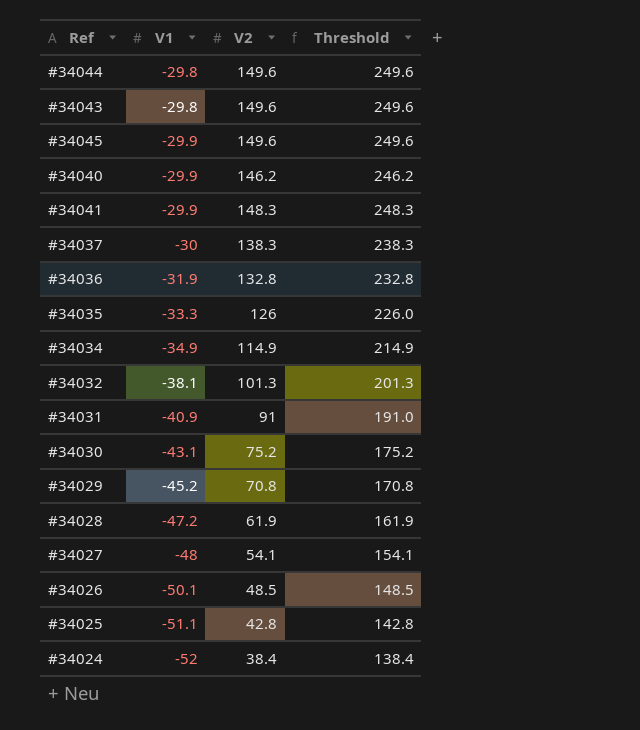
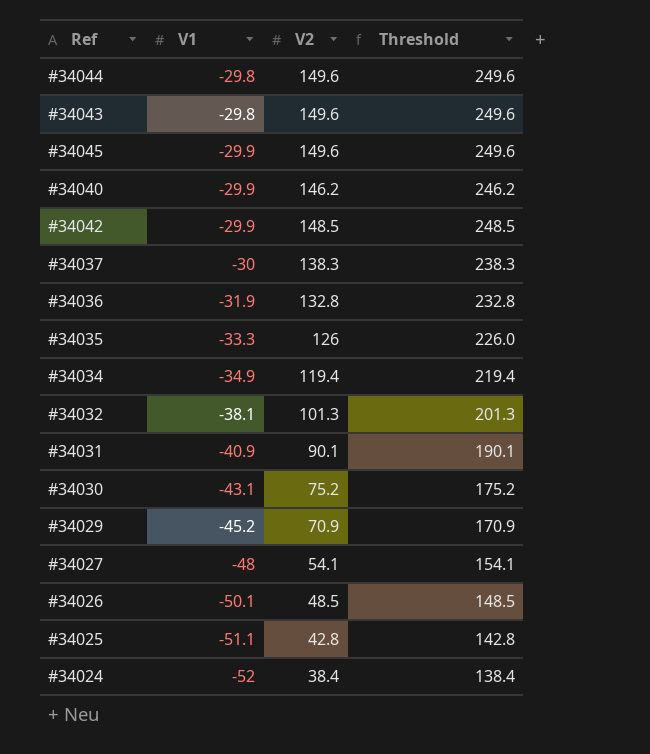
row #34041: -29.9 | 148.3 | 248.3 -> none
row #34028: -47.2 | 61.9 | 161.9 -> none
row #34042: none -> -29.9 | 148.5 | 248.5
#34034 | V2: 114.9 -> 119.4
#34034 | Threshold: 214.9 -> 219.4
#34031 | V2: 91 -> 90.1
#34031 | Threshold: 191.0 -> 190.1
#34029 | V2: 70.8 -> 70.9
#34029 | Threshold: 170.8 -> 170.9

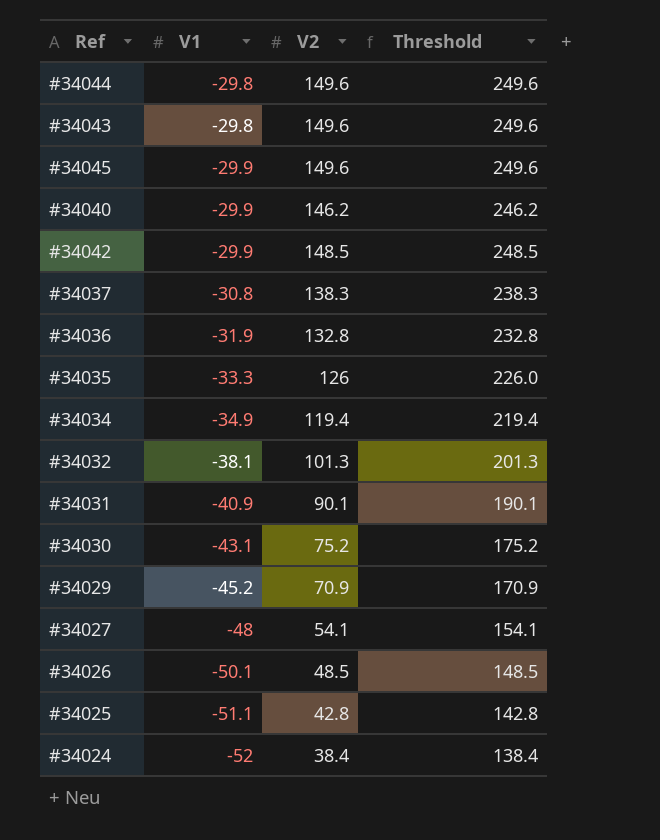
#34037 | V1: -30 -> -30.8

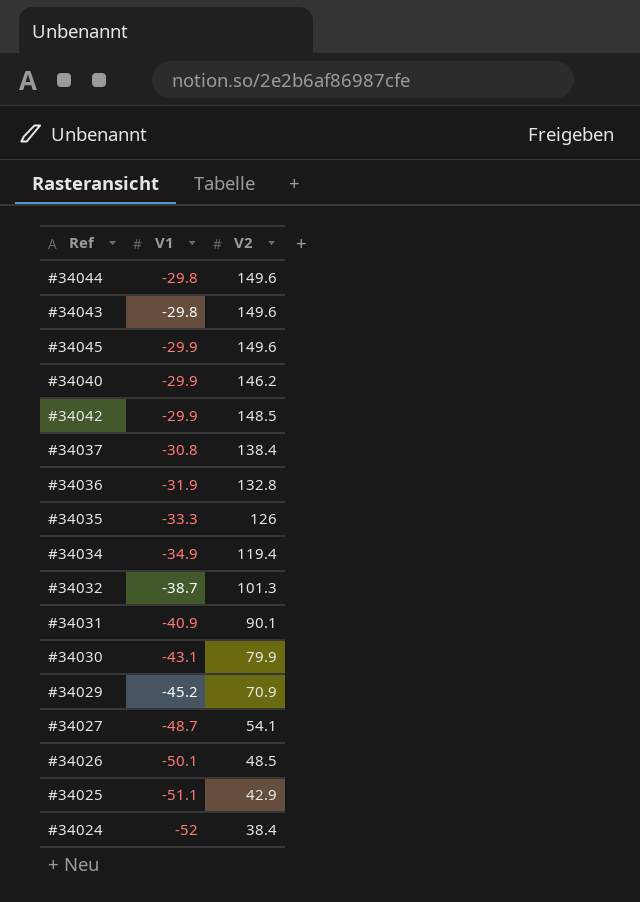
column Threshold | formula: [V2] + 100 -> none
#34037 | V2: 138.3 -> 138.4
#34032 | V1: -38.1 -> -38.7
#34030 | V2: 75.2 -> 79.9
#34027 | V1: -48 -> -48.7
#34025 | V2: 42.8 -> 42.9

